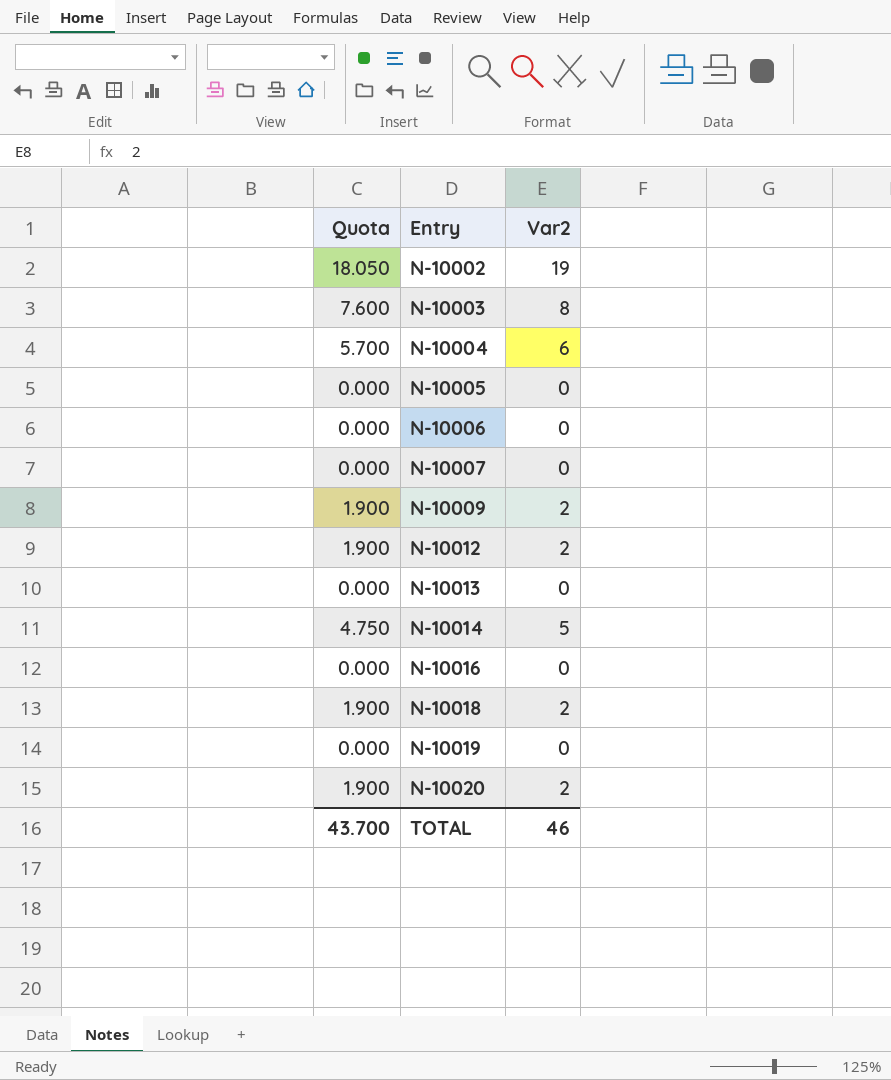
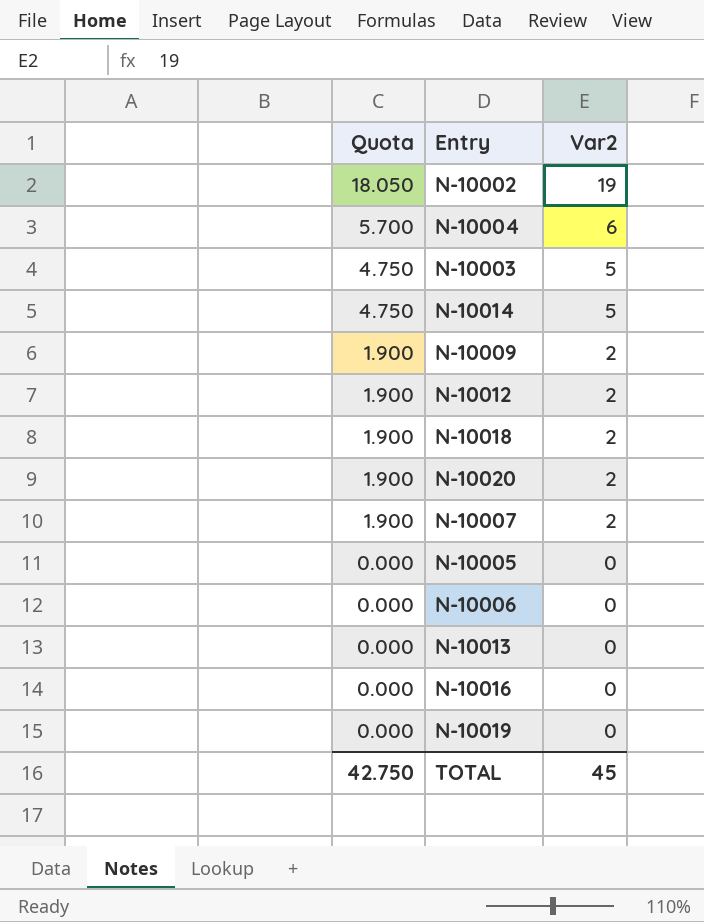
row order: Entry ascending -> Quota descending
N-10003 | Quota: 7.600 -> 4.750
N-10003 | Var2: 8 -> 5
N-10007 | Quota: 0.000 -> 1.900
N-10007 | Var2: 0 -> 2
TOTAL | Quota: 43.700 -> 42.750
TOTAL | Var2: 46 -> 45

